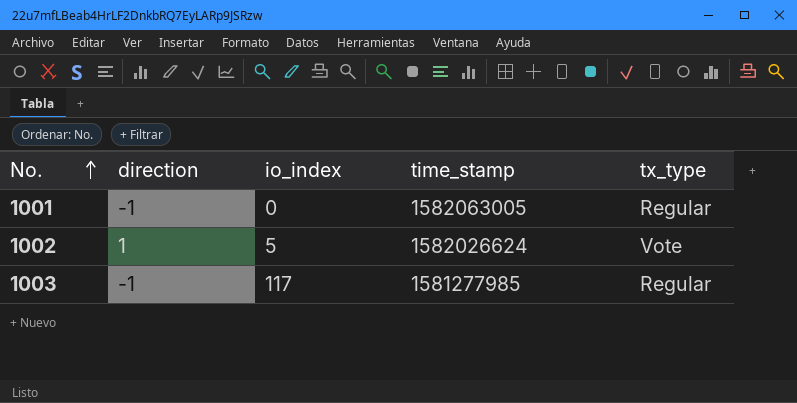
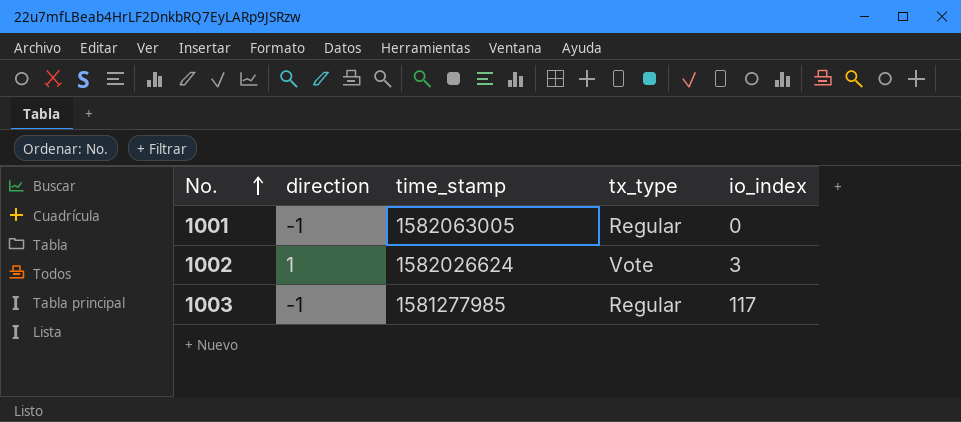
column io_index | position: 3 -> 5
1002 | io_index: 5 -> 3

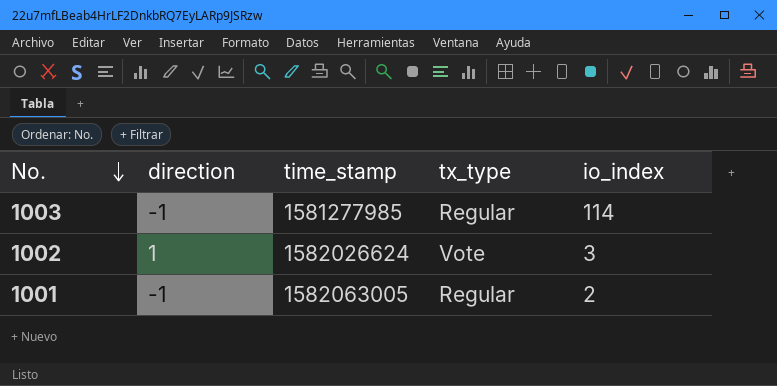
row order: No. ascending -> No. descending
1003 | io_index: 117 -> 114
1001 | io_index: 0 -> 2

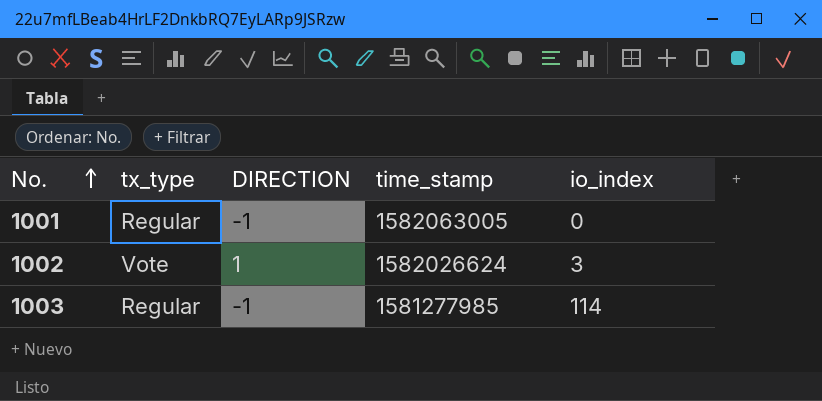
row order: No. descending -> No. ascending
column tx_type | position: 4 -> 2
column name: direction -> DIRECTION
1001 | io_index: 2 -> 0

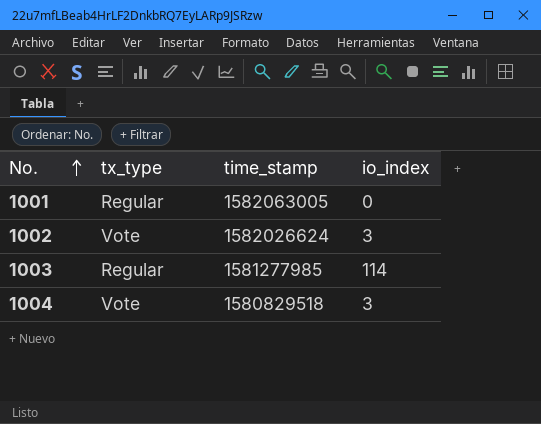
column DIRECTION | position: 3 -> none
row 1004: none -> Vote | 1580829518 | 3

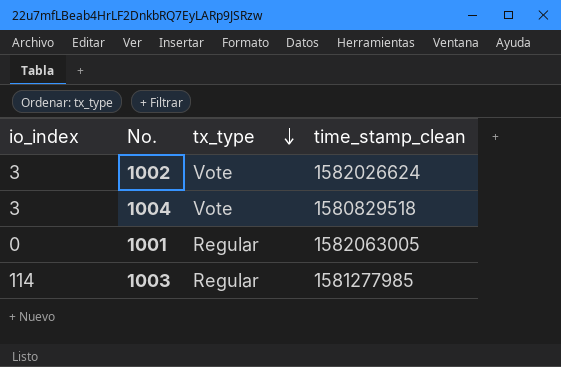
row order: No. ascending -> tx_type descending
column io_index | position: 4 -> 1
column name: time_stamp -> time_stamp_clean

